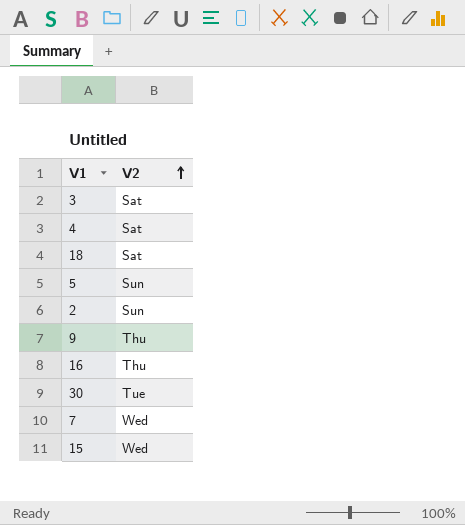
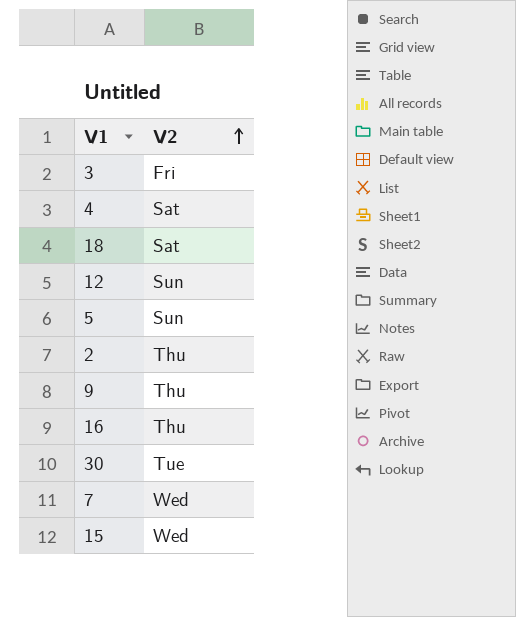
3 | V2: Sat -> Fri
row 12: none -> Sun
2 | V2: Sun -> Thu

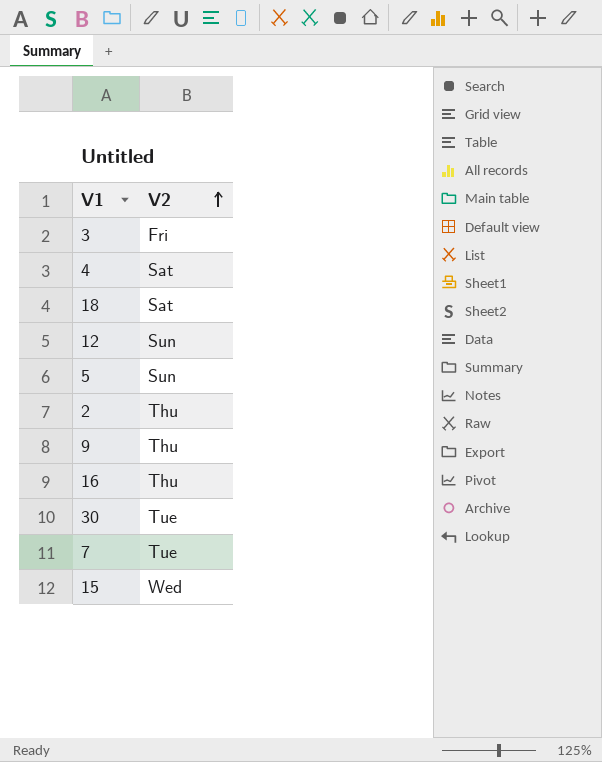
7 | V2: Wed -> Tue

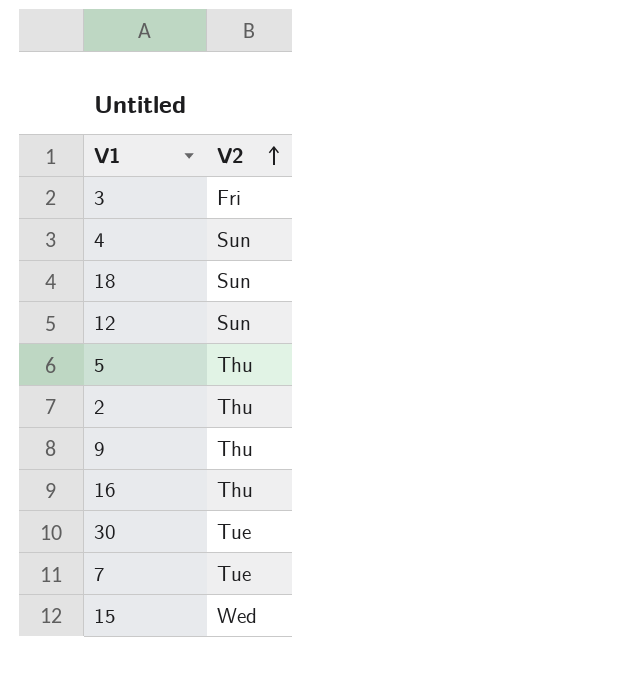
4 | V2: Sat -> Sun
18 | V2: Sat -> Sun
5 | V2: Sun -> Thu

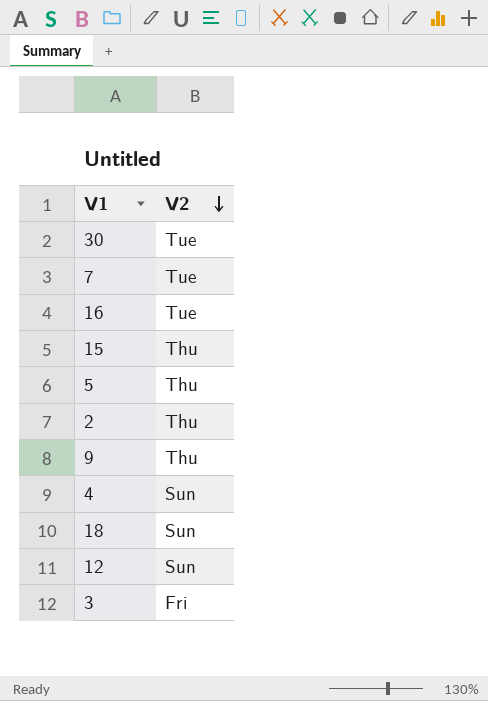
row order: V2 ascending -> V2 descending
16 | V2: Thu -> Tue
15 | V2: Wed -> Thu

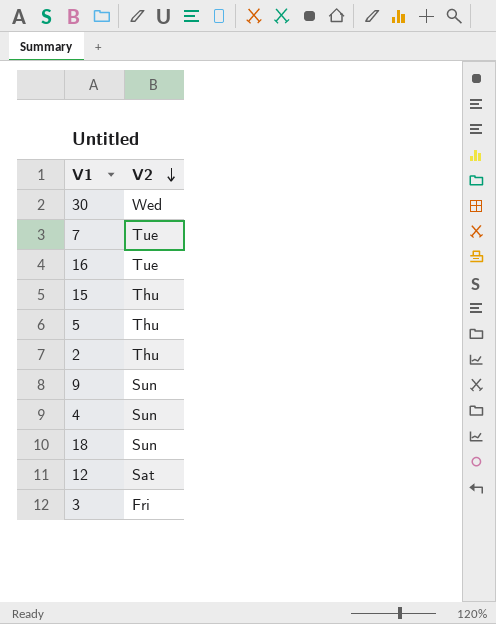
30 | V2: Tue -> Wed
9 | V2: Thu -> Sun
12 | V2: Sun -> Sat

